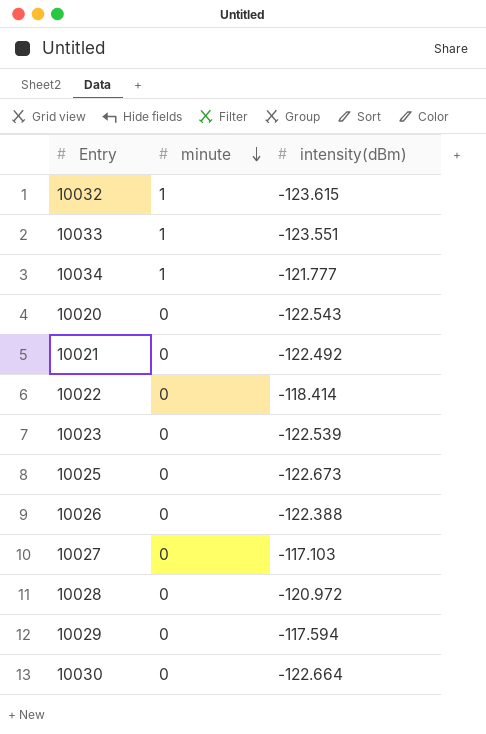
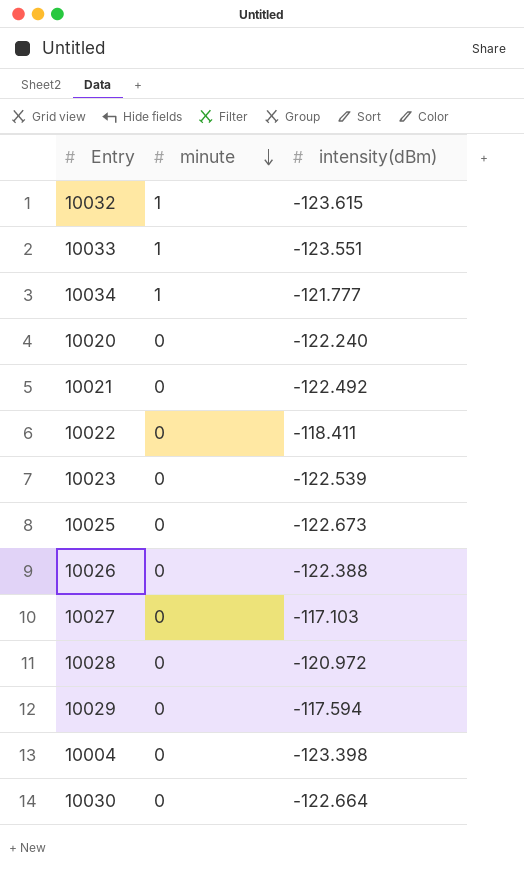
10020 | intensity(dBm): -122.543 -> -122.240
10022 | intensity(dBm): -118.414 -> -118.411
row 10004: none -> 0 | -123.398

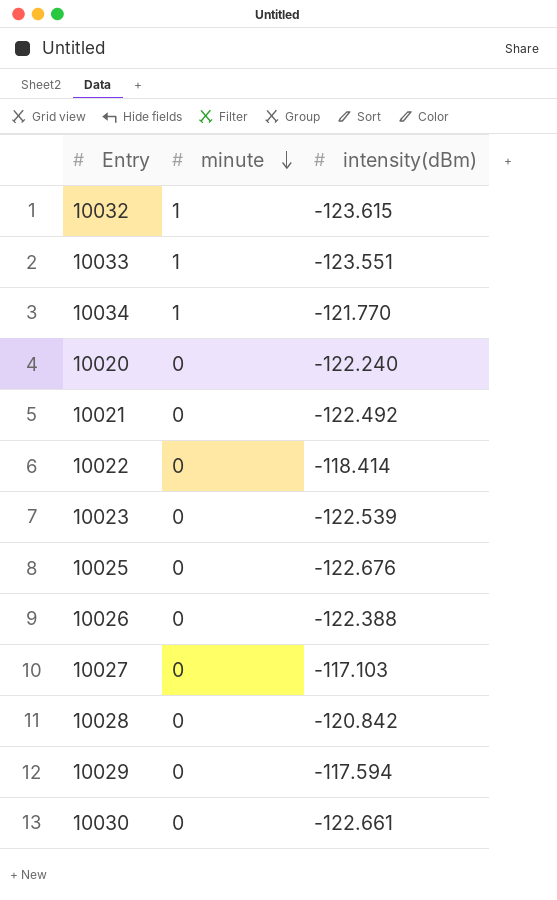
row 10004: 0 | -123.398 -> none
10034 | intensity(dBm): -121.777 -> -121.770
10022 | intensity(dBm): -118.411 -> -118.414
10025 | intensity(dBm): -122.673 -> -122.676
10028 | intensity(dBm): -120.972 -> -120.842
10030 | intensity(dBm): -122.664 -> -122.661

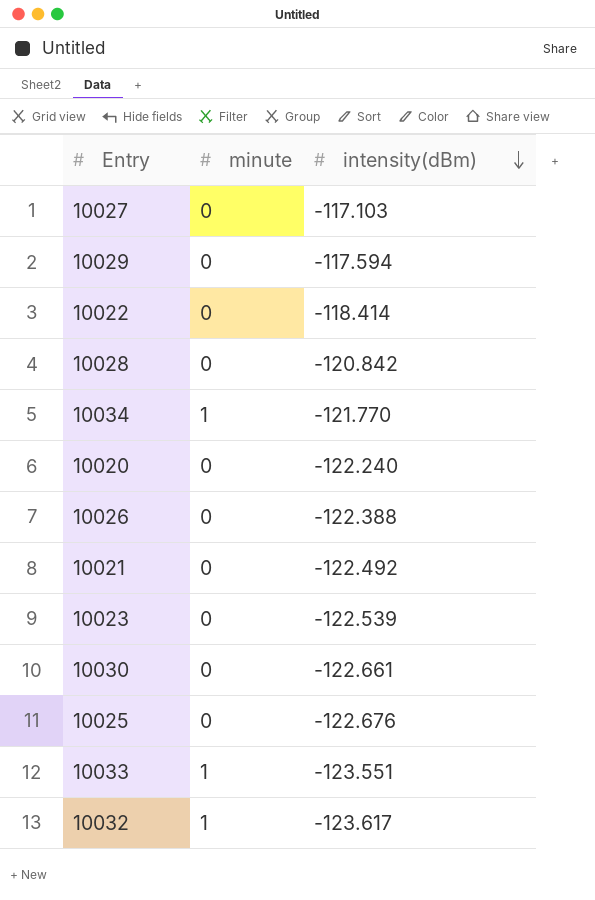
row order: minute descending -> intensity(dBm) descending
10032 | intensity(dBm): -123.615 -> -123.617

